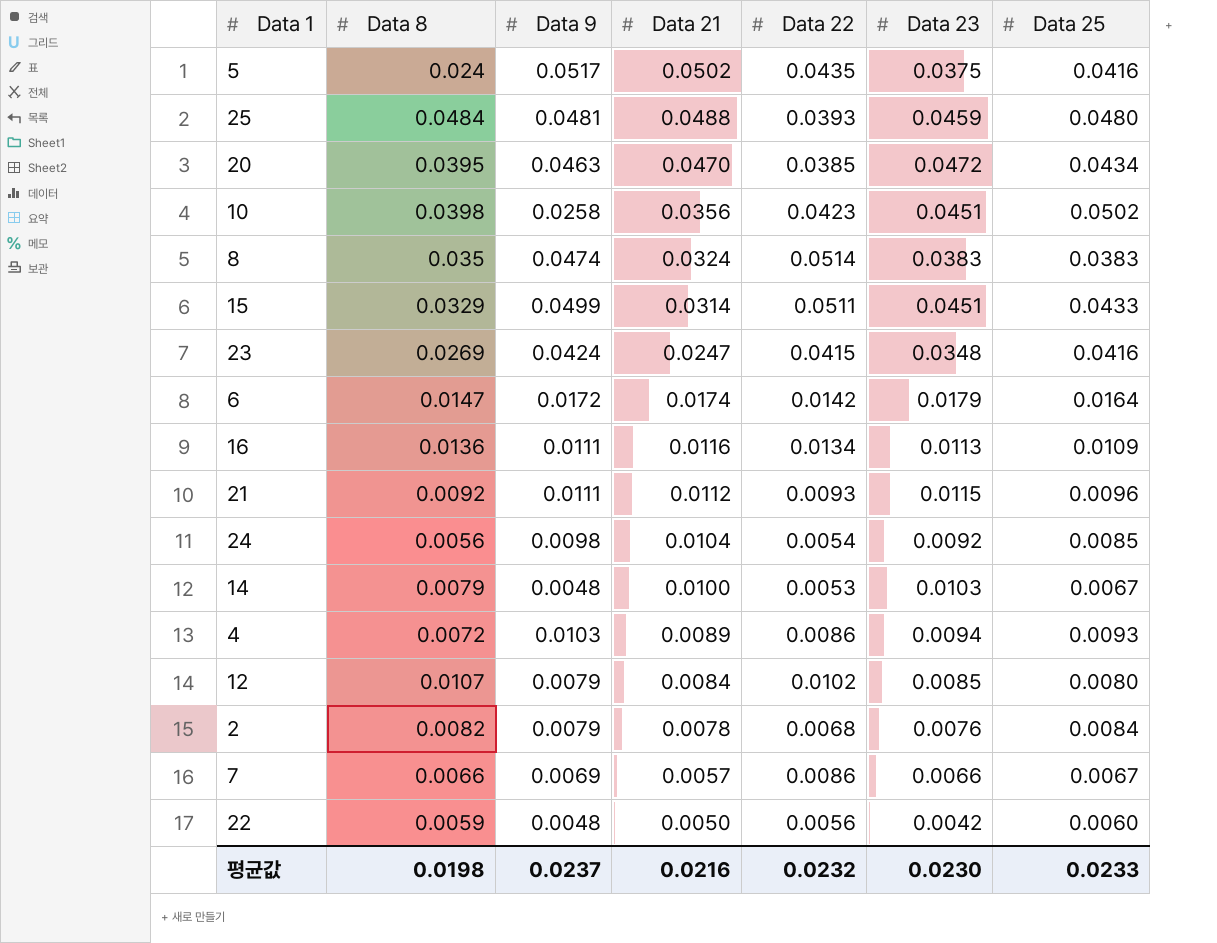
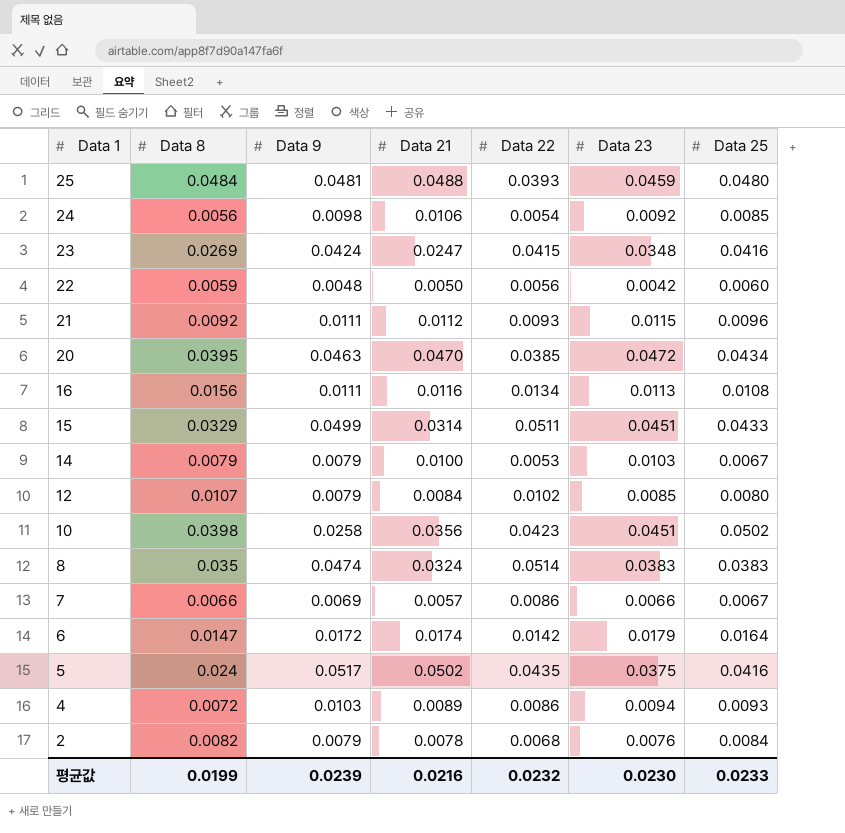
row order: Data 21 descending -> Data 1 descending
24 | Data 21: 0.0104 -> 0.0106
16 | Data 8: 0.0136 -> 0.0156
16 | Data 25: 0.0109 -> 0.0108
14 | Data 9: 0.0048 -> 0.0079
평균값 | Data 8: 0.0198 -> 0.0199
평균값 | Data 9: 0.0237 -> 0.0239

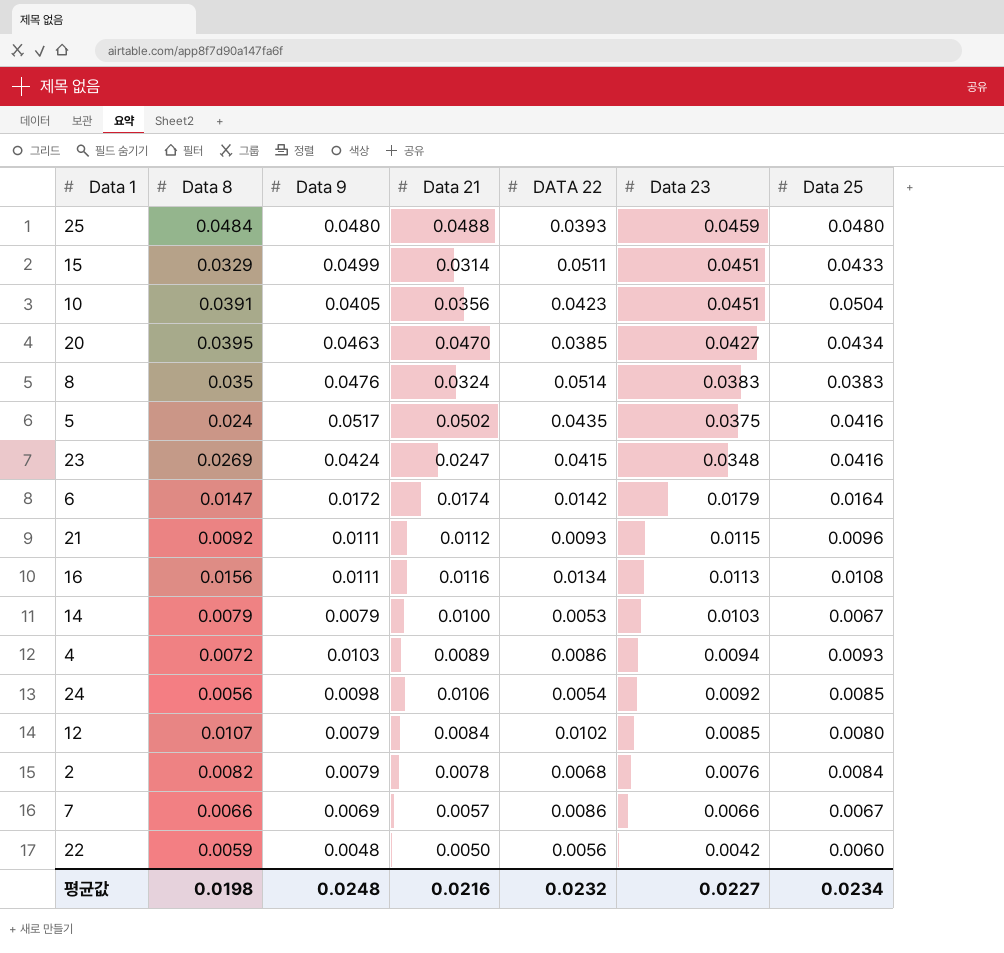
row order: Data 1 descending -> Data 23 descending
column name: Data 22 -> DATA 22
25 | Data 9: 0.0481 -> 0.0480
10 | Data 8: 0.0398 -> 0.0391
10 | Data 9: 0.0258 -> 0.0405
10 | Data 25: 0.0502 -> 0.0504
20 | Data 23: 0.0472 -> 0.0427
8 | Data 9: 0.0474 -> 0.0476
평균값 | Data 8: 0.0199 -> 0.0198
평균값 | Data 9: 0.0239 -> 0.0248
평균값 | Data 23: 0.0230 -> 0.0227
평균값 | Data 25: 0.0233 -> 0.0234

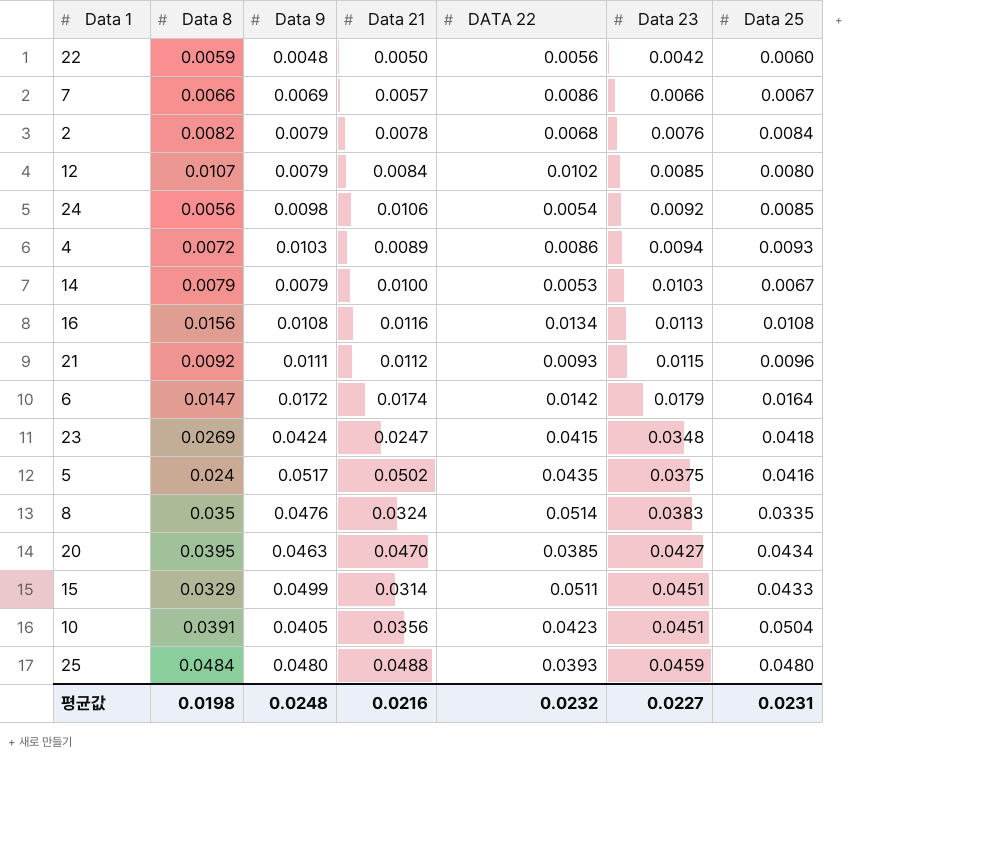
row order: Data 23 descending -> Data 23 ascending
16 | Data 9: 0.0111 -> 0.0108
23 | Data 25: 0.0416 -> 0.0418
8 | Data 25: 0.0383 -> 0.0335
평균값 | Data 25: 0.0234 -> 0.0231

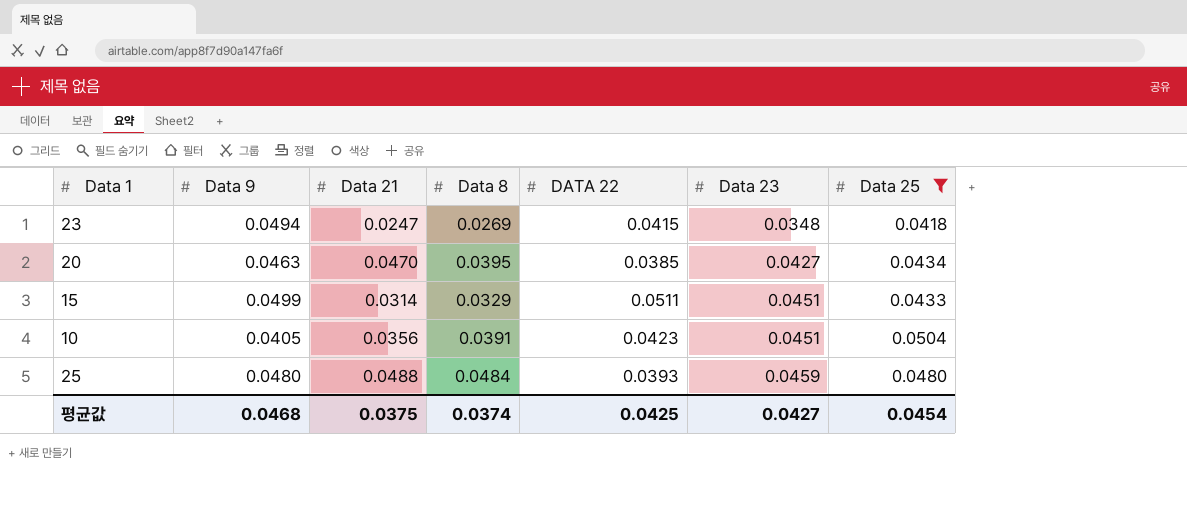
filter: none -> Data 25 >= 0.0418
column Data 8 | position: 2 -> 4
23 | Data 9: 0.0424 -> 0.0494
평균값 | Data 9: 0.0248 -> 0.0468
평균값 | Data 21: 0.0216 -> 0.0375
평균값 | Data 8: 0.0198 -> 0.0374
평균값 | DATA 22: 0.0232 -> 0.0425
평균값 | Data 23: 0.0227 -> 0.0427
평균값 | Data 25: 0.0231 -> 0.0454

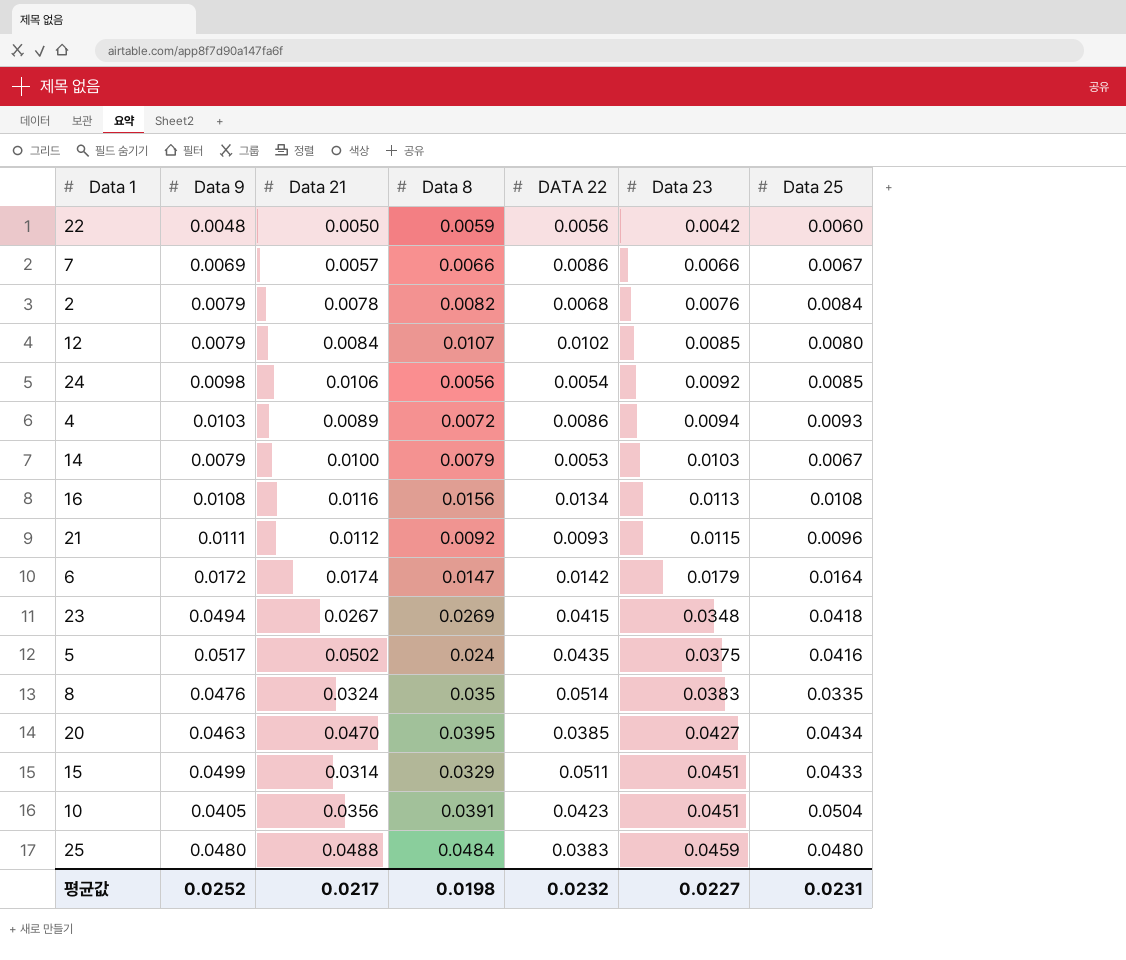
filter: Data 25 >= 0.0418 -> none
23 | Data 21: 0.0247 -> 0.0267
25 | DATA 22: 0.0393 -> 0.0383
평균값 | Data 9: 0.0468 -> 0.0252
평균값 | Data 21: 0.0375 -> 0.0217
평균값 | Data 8: 0.0374 -> 0.0198
평균값 | DATA 22: 0.0425 -> 0.0232
평균값 | Data 23: 0.0427 -> 0.0227
평균값 | Data 25: 0.0454 -> 0.0231

